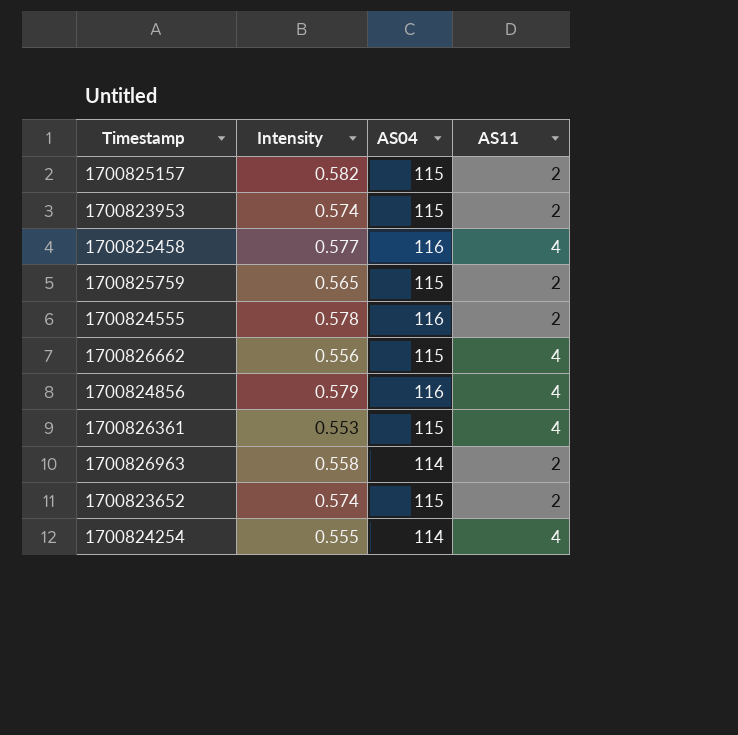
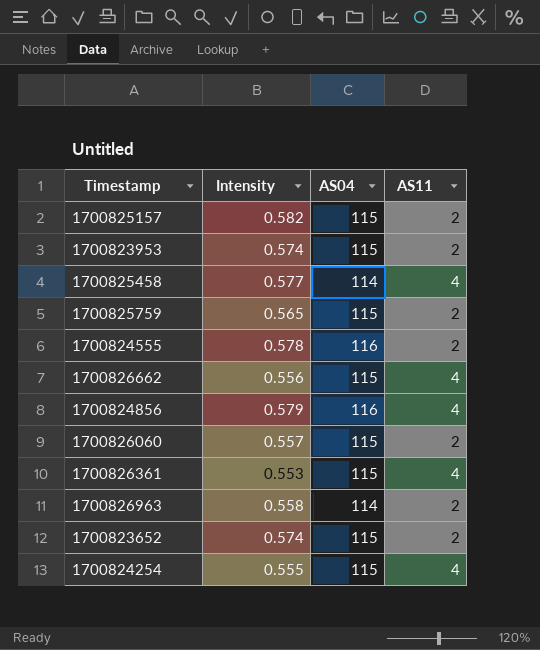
1700825458 | AS04: 116 -> 114
row 1700826060: none -> 0.557 | 115 | 2
1700824254 | AS04: 114 -> 115

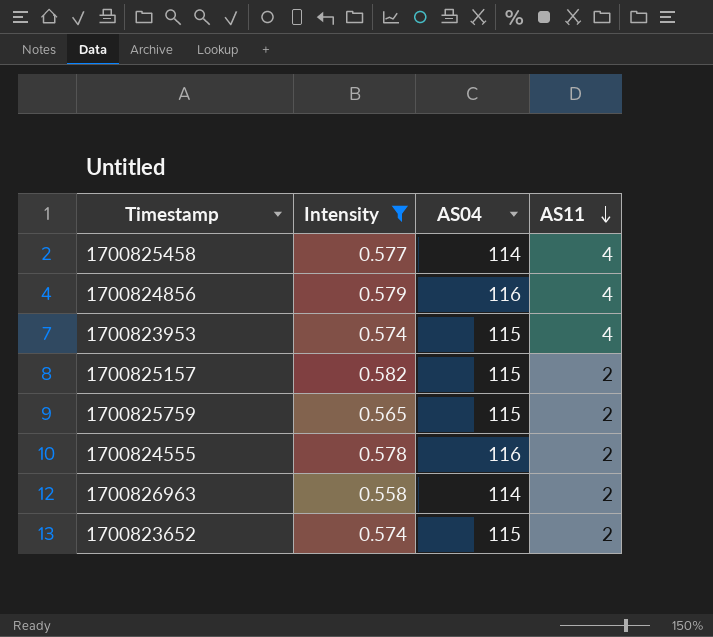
filter: none -> Intensity >= 0.558
row order: none -> AS11 descending
1700823953 | AS11: 2 -> 4

